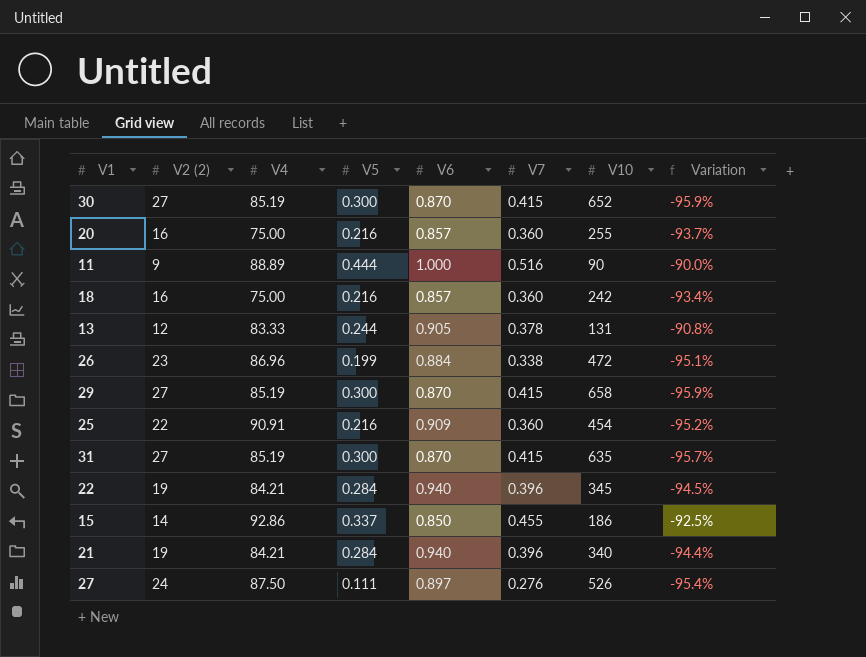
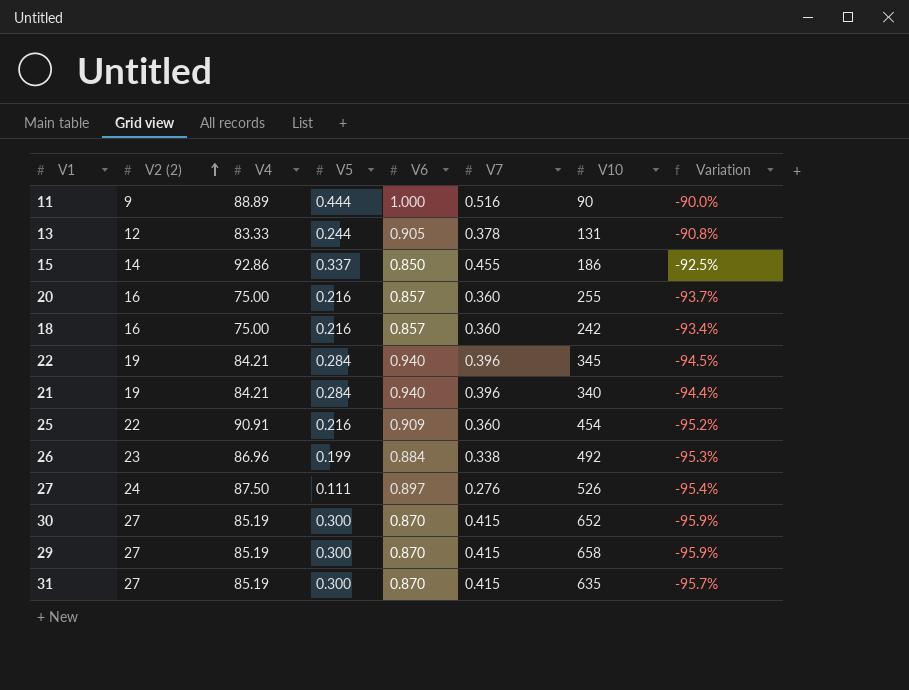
row order: none -> V2 (2) ascending
26 | V10: 472 -> 492
26 | Variation: -95.1% -> -95.3%

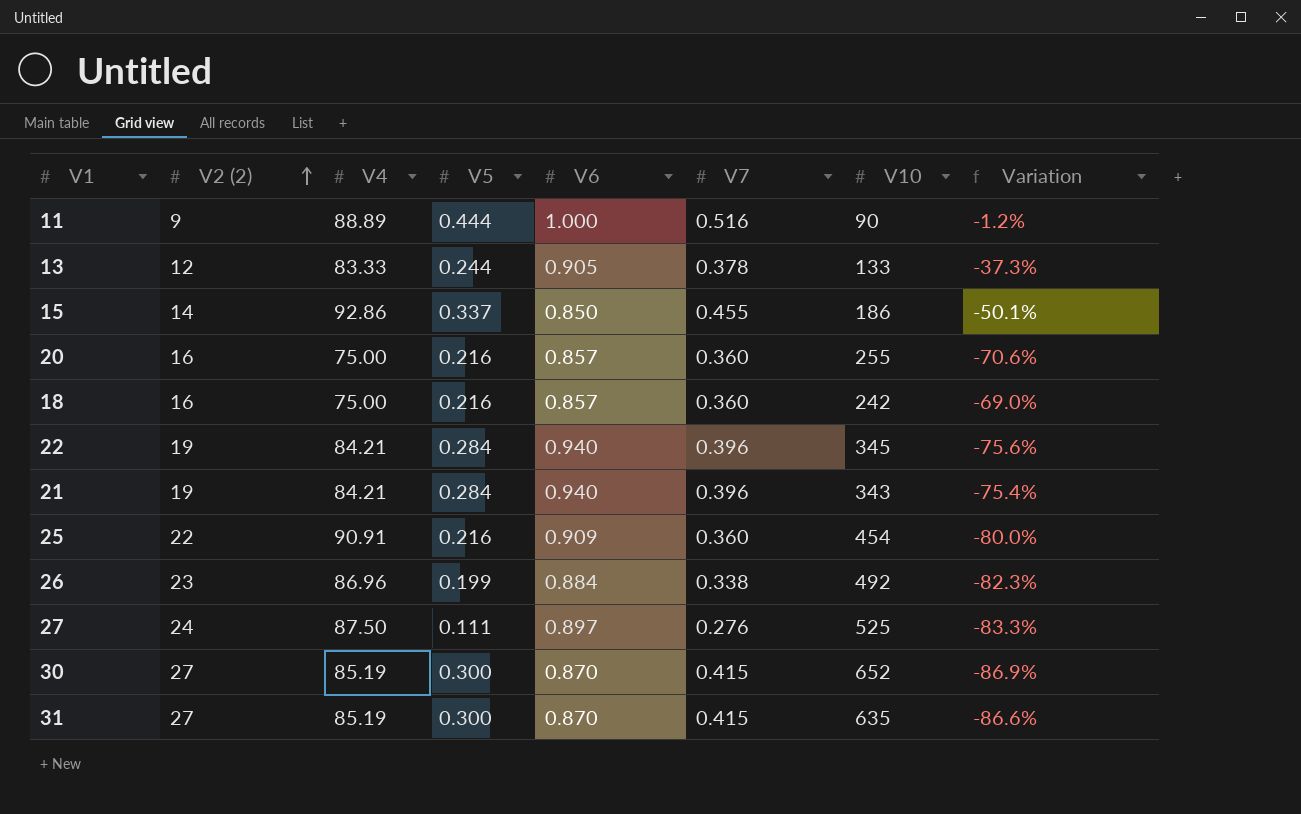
column Variation | formula: ([V2 (2)] - [V10]) / [V10] -> ([V4] - [V10]) / [V10]
row 29: 27 | 85.19 | 0.300 | 0.870 | 0.415 | 658 | -95.9% -> none
13 | V10: 131 -> 133
21 | V10: 340 -> 343
27 | V10: 526 -> 525

